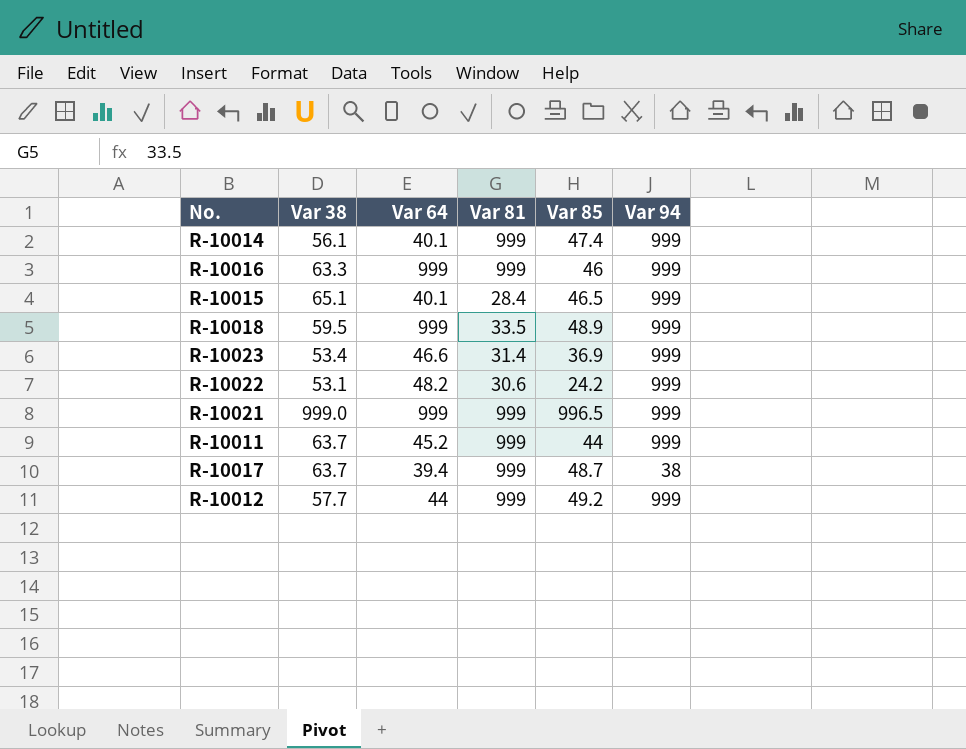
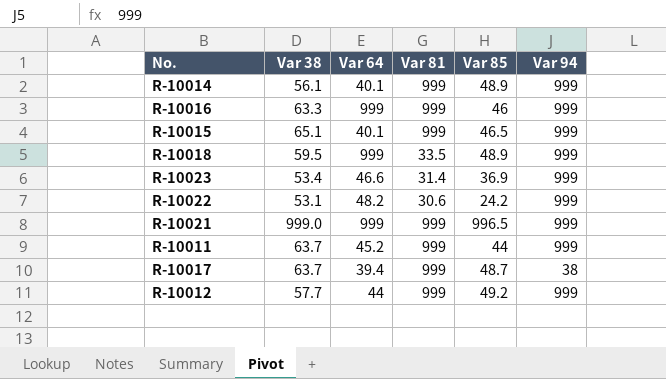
R-10014 | Var 85: 47.4 -> 48.9
R-10015 | Var 81: 28.4 -> 999

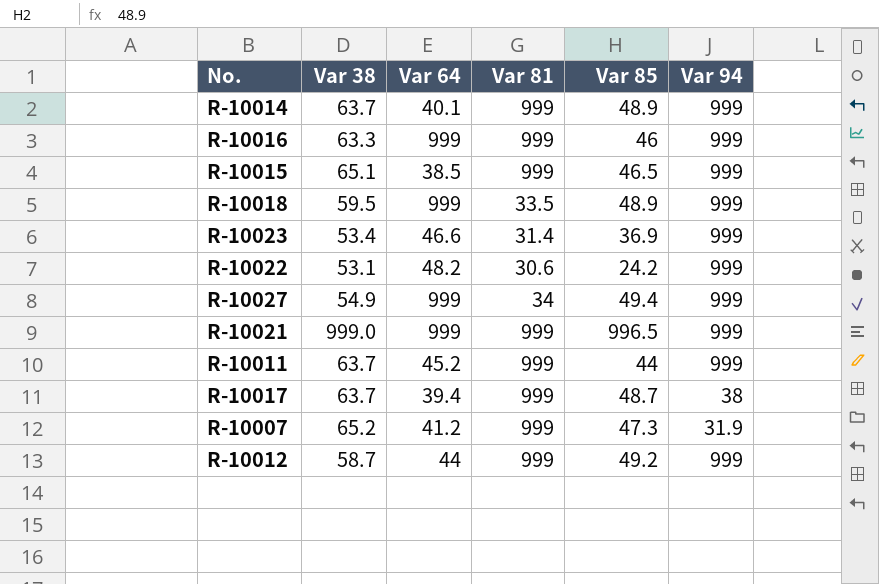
R-10014 | Var 38: 56.1 -> 63.7
R-10015 | Var 64: 40.1 -> 38.5
row R-10027: none -> 54.9 | 999 | 34 | 49.4 | 999
row R-10007: none -> 65.2 | 41.2 | 999 | 47.3 | 31.9
R-10012 | Var 38: 57.7 -> 58.7

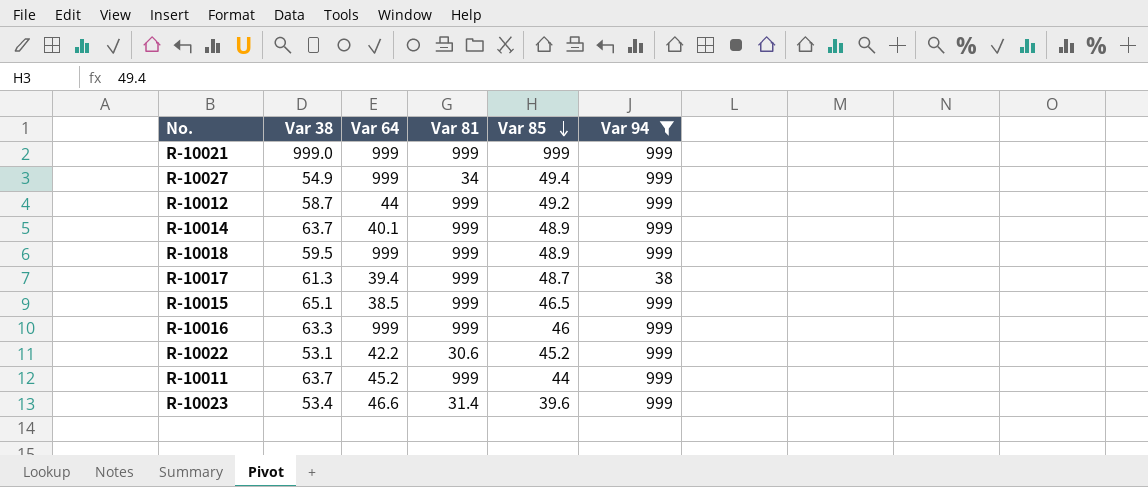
filter: none -> Var 94 != 31.9
row order: none -> Var 85 descending
R-10021 | Var 85: 996.5 -> 999
R-10018 | Var 81: 33.5 -> 999
R-10017 | Var 38: 63.7 -> 61.3
R-10022 | Var 64: 48.2 -> 42.2
R-10022 | Var 85: 24.2 -> 45.2
R-10023 | Var 85: 36.9 -> 39.6

